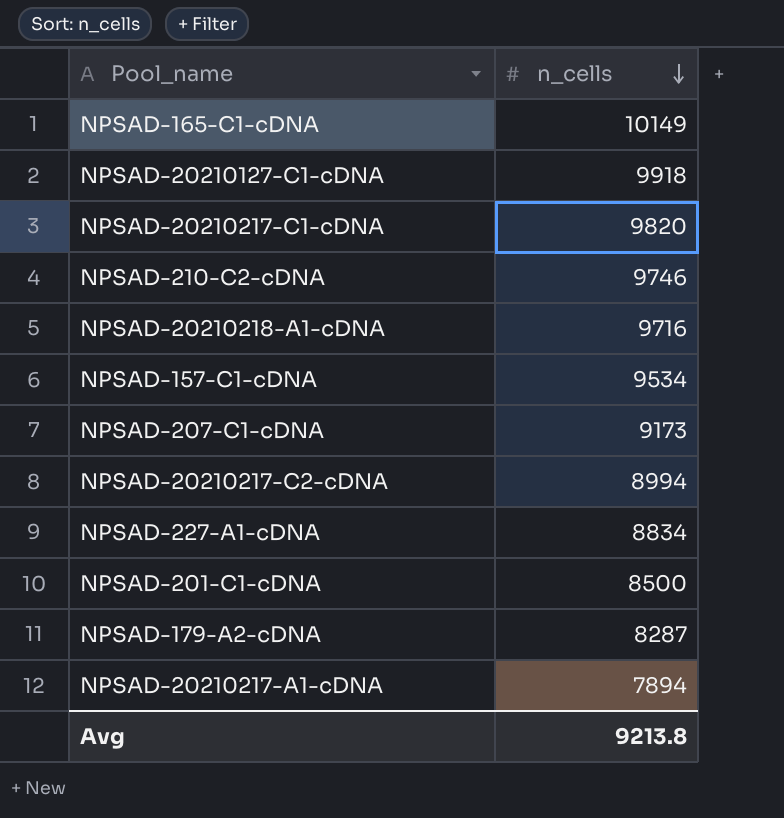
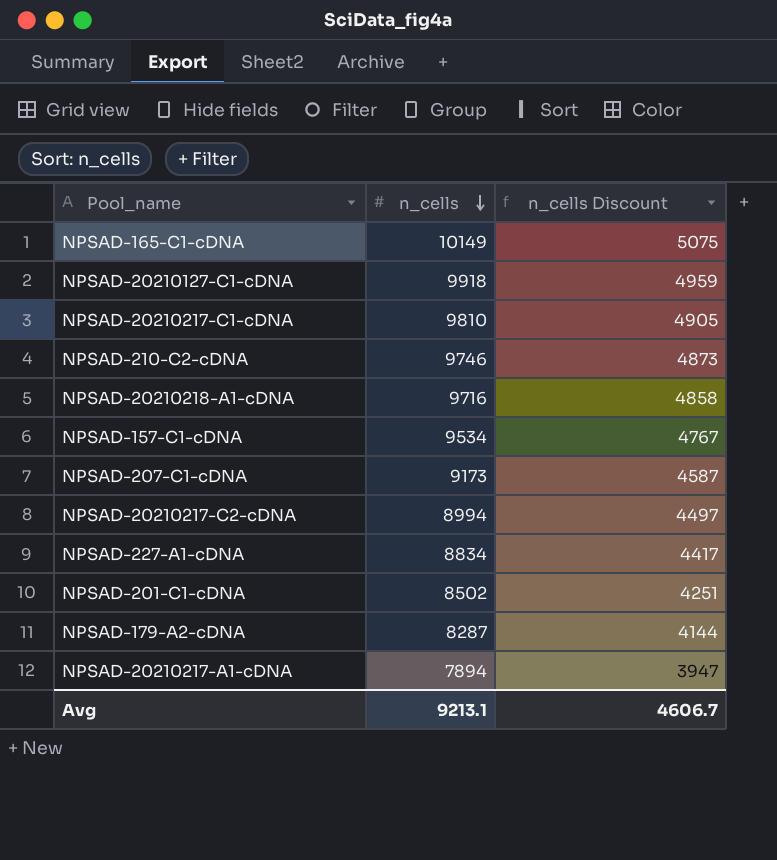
column n_cells Discount | formula: none -> [n_cells] * 0.5
NPSAD-20210217-C1-cDNA | n_cells: 9820 -> 9810
NPSAD-201-C1-cDNA | n_cells: 8500 -> 8502
Avg | n_cells: 9213.8 -> 9213.1

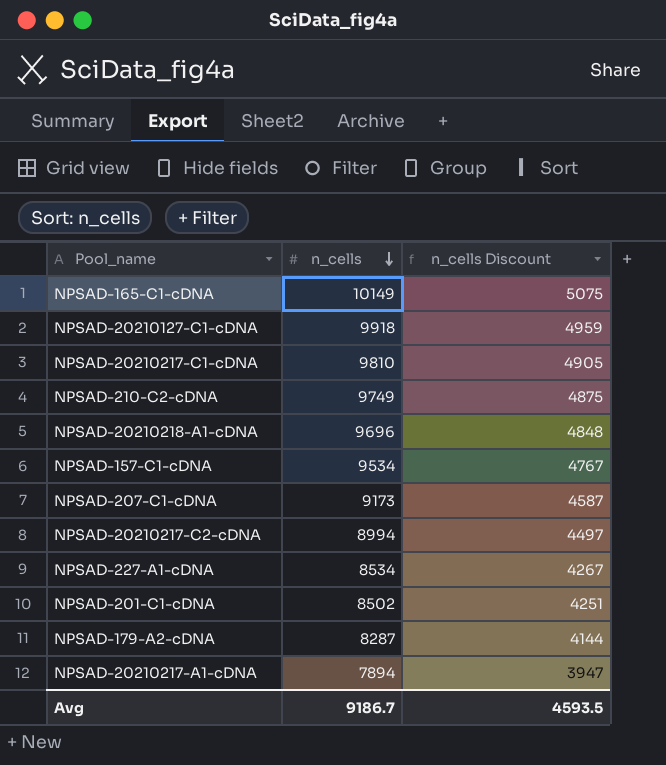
NPSAD-210-C2-cDNA | n_cells: 9746 -> 9749
NPSAD-210-C2-cDNA | n_cells Discount: 4873 -> 4875
NPSAD-20210218-A1-cDNA | n_cells: 9716 -> 9696
NPSAD-20210218-A1-cDNA | n_cells Discount: 4858 -> 4848
NPSAD-227-A1-cDNA | n_cells: 8834 -> 8534
NPSAD-227-A1-cDNA | n_cells Discount: 4417 -> 4267
Avg | n_cells: 9213.1 -> 9186.7
Avg | n_cells Discount: 4606.7 -> 4593.5

